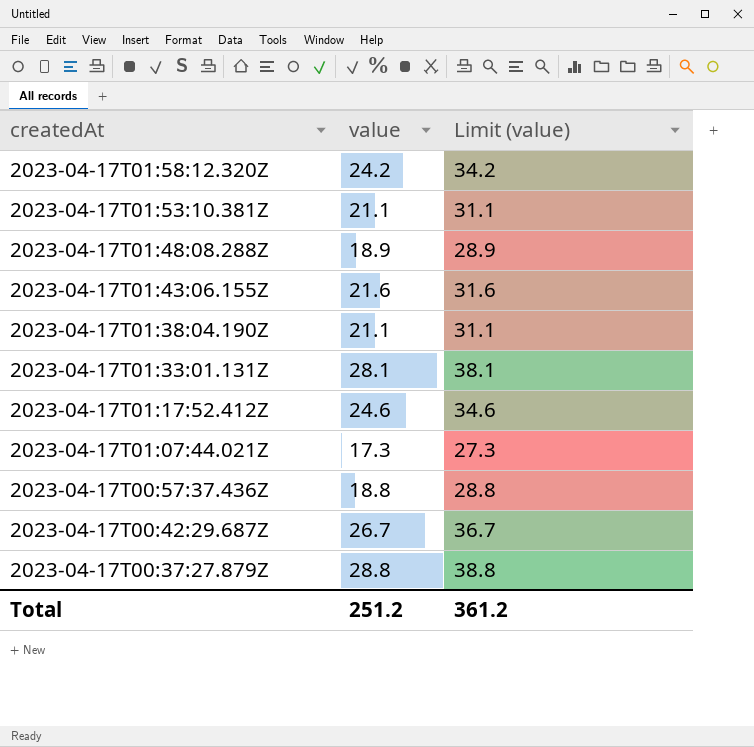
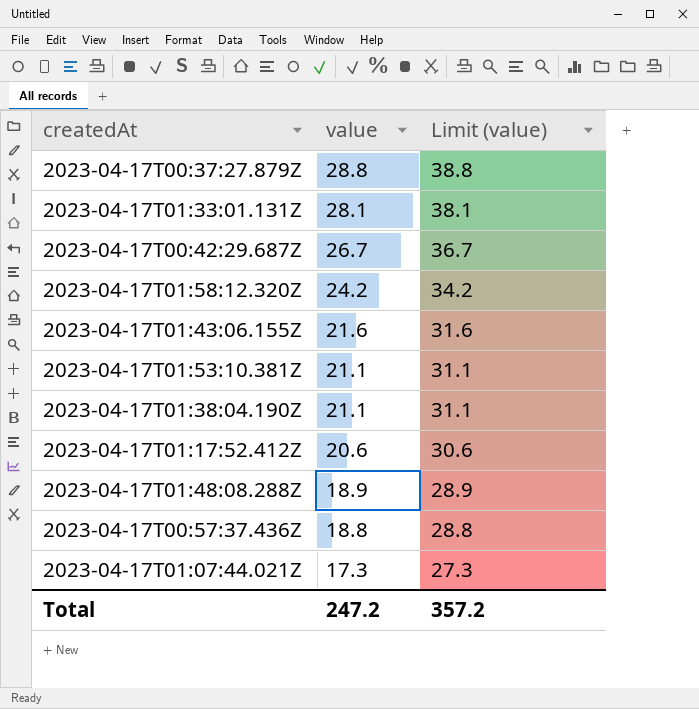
row order: createdAt descending -> value descending
2023-04-17T01:17:52.412Z | value: 24.6 -> 20.6
2023-04-17T01:17:52.412Z | Limit (value): 34.6 -> 30.6
Total | value: 251.2 -> 247.2
Total | Limit (value): 361.2 -> 357.2

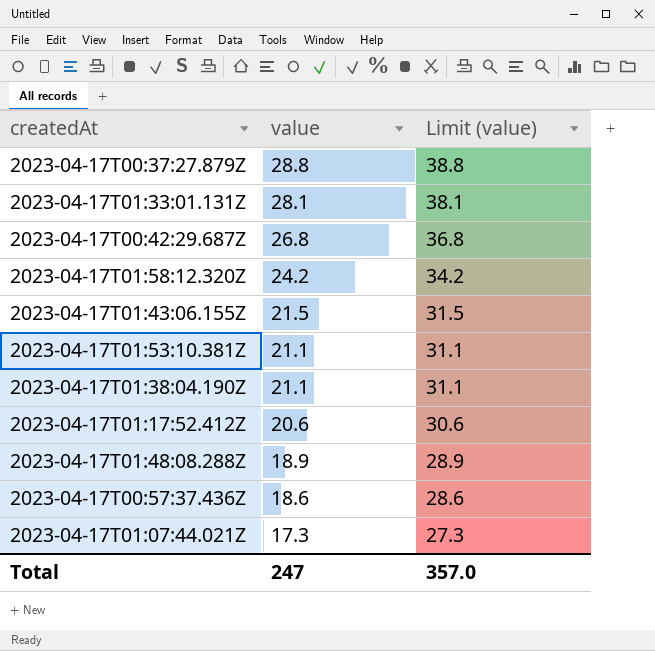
2023-04-17T00:42:29.687Z | value: 26.7 -> 26.8
2023-04-17T00:42:29.687Z | Limit (value): 36.7 -> 36.8
2023-04-17T01:43:06.155Z | value: 21.6 -> 21.5
2023-04-17T01:43:06.155Z | Limit (value): 31.6 -> 31.5
2023-04-17T00:57:37.436Z | value: 18.8 -> 18.6
2023-04-17T00:57:37.436Z | Limit (value): 28.8 -> 28.6
Total | value: 247.2 -> 247
Total | Limit (value): 357.2 -> 357.0

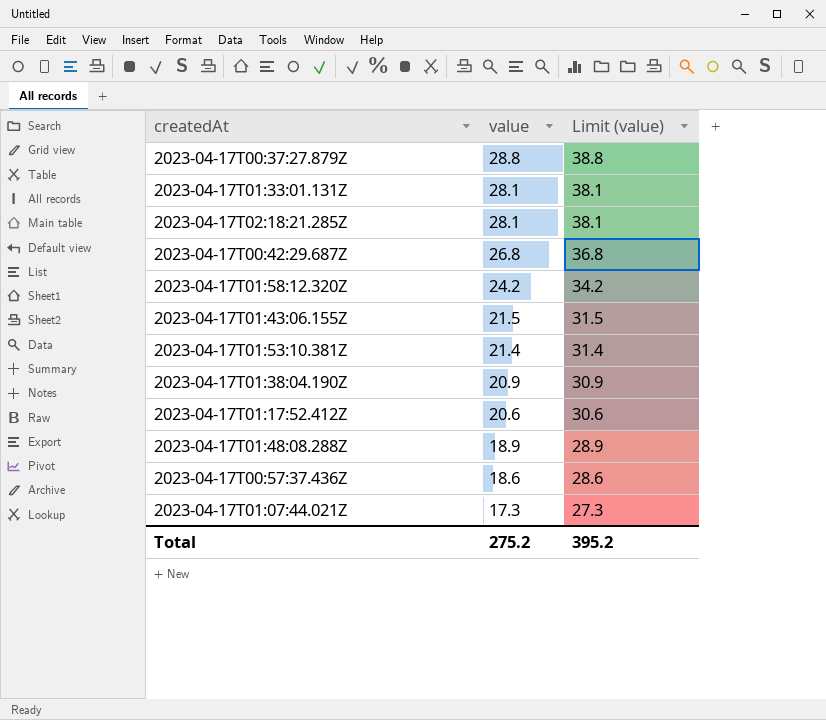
row 2023-04-17T02:18:21.285Z: none -> 28.1 | 38.1
2023-04-17T01:53:10.381Z | value: 21.1 -> 21.4
2023-04-17T01:53:10.381Z | Limit (value): 31.1 -> 31.4
2023-04-17T01:38:04.190Z | value: 21.1 -> 20.9
2023-04-17T01:38:04.190Z | Limit (value): 31.1 -> 30.9
Total | value: 247 -> 275.2
Total | Limit (value): 357.0 -> 395.2

